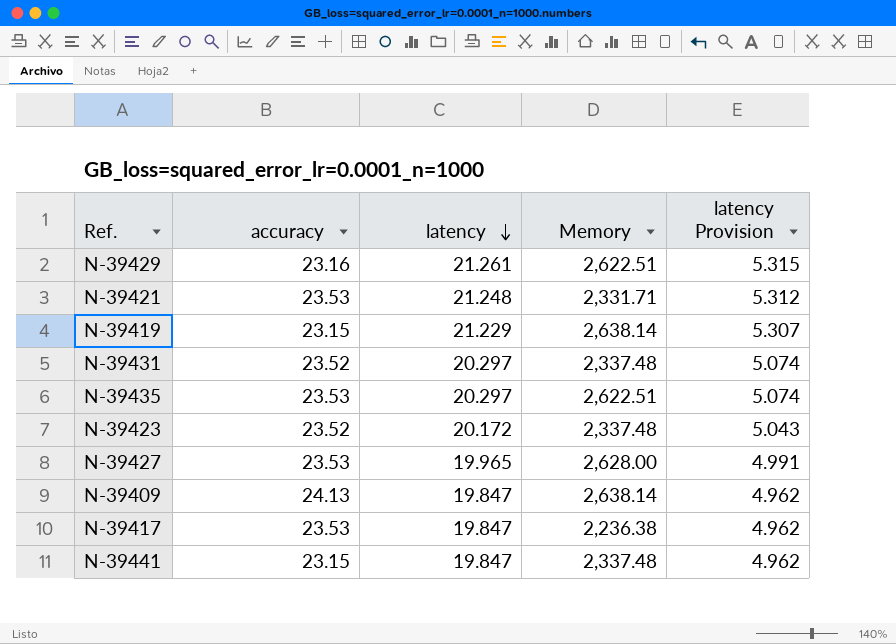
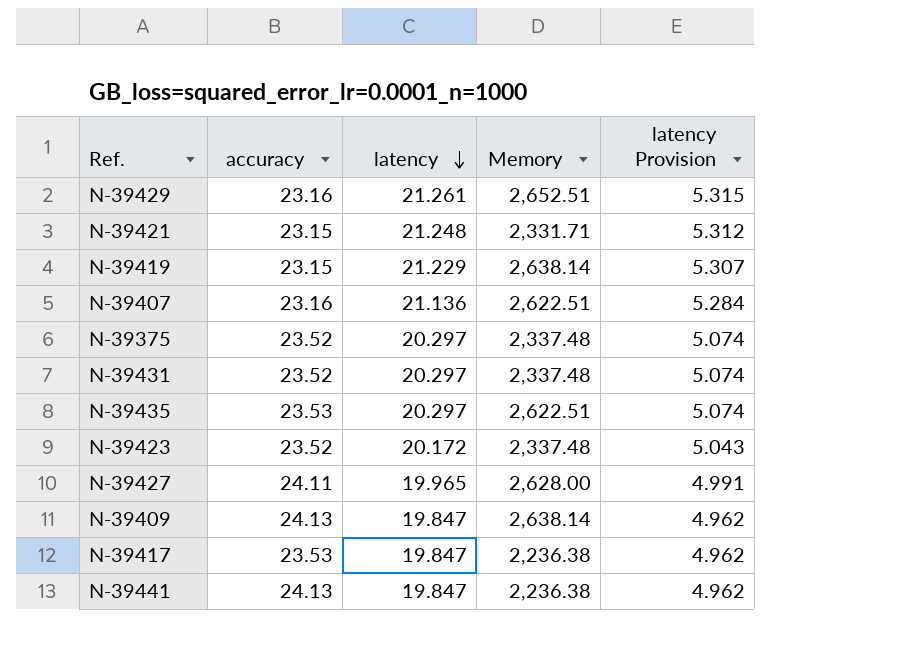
N-39429 | Memory: 2,622.51 -> 2,652.51
N-39421 | accuracy: 23.53 -> 23.15
row N-39407: none -> 23.16 | 21.136 | 2,622.51 | 5.284
row N-39375: none -> 23.52 | 20.297 | 2,337.48 | 5.074
N-39427 | accuracy: 23.53 -> 24.11
N-39441 | accuracy: 23.15 -> 24.13
N-39441 | Memory: 2,337.48 -> 2,236.38

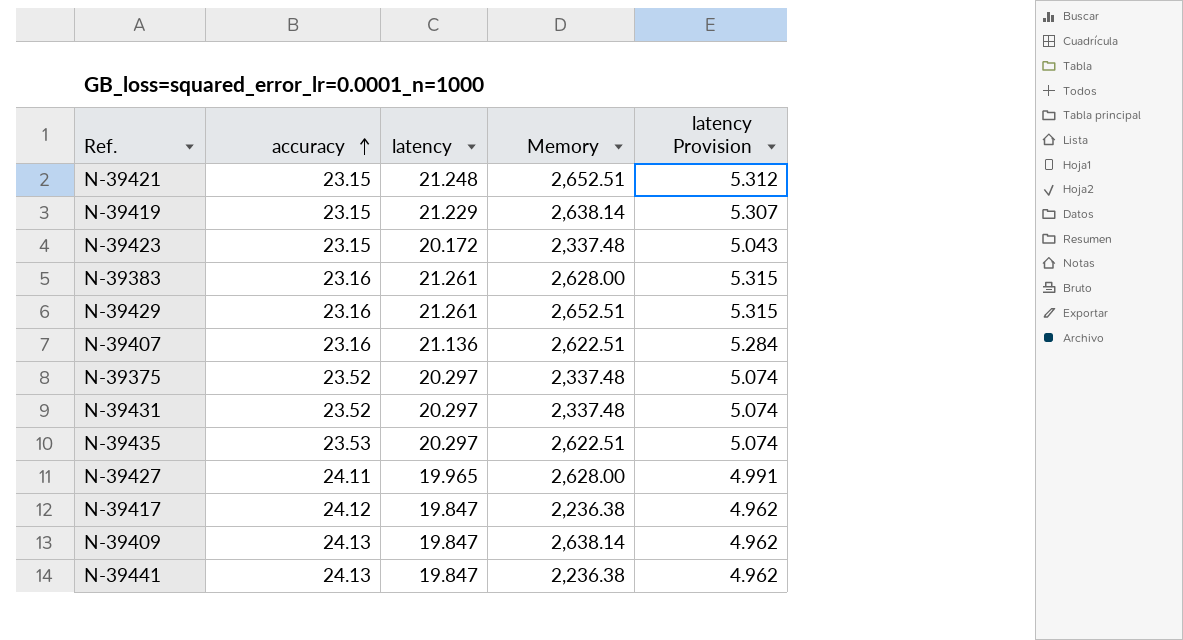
row order: latency descending -> accuracy ascending
N-39421 | Memory: 2,331.71 -> 2,652.51
N-39423 | accuracy: 23.52 -> 23.15
row N-39383: none -> 23.16 | 21.261 | 2,628.00 | 5.315
N-39417 | accuracy: 23.53 -> 24.12

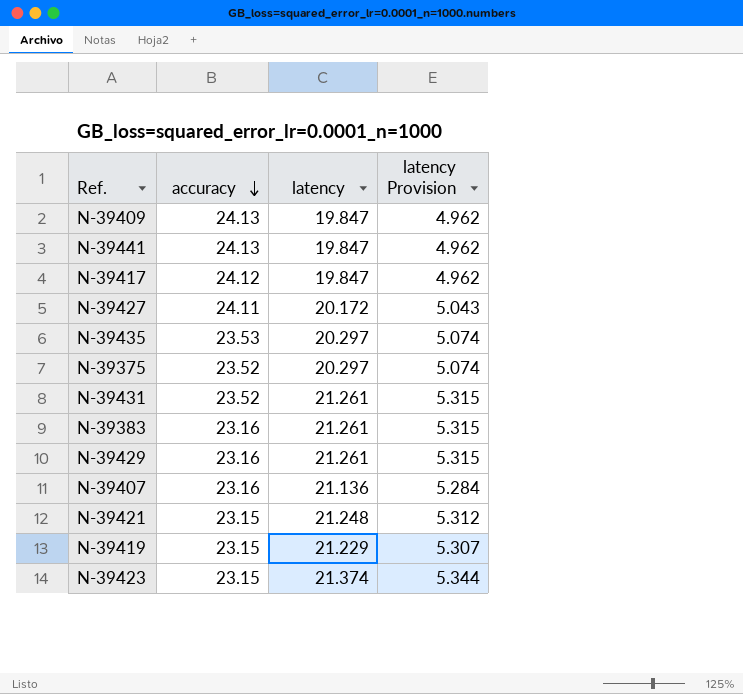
row order: accuracy ascending -> accuracy descending
column Memory | position: 4 -> none
N-39427 | latency: 19.965 -> 20.172
N-39427 | latency Provision: 4.991 -> 5.043
N-39431 | latency: 20.297 -> 21.261
N-39431 | latency Provision: 5.074 -> 5.315
N-39423 | latency: 20.172 -> 21.374
N-39423 | latency Provision: 5.043 -> 5.344

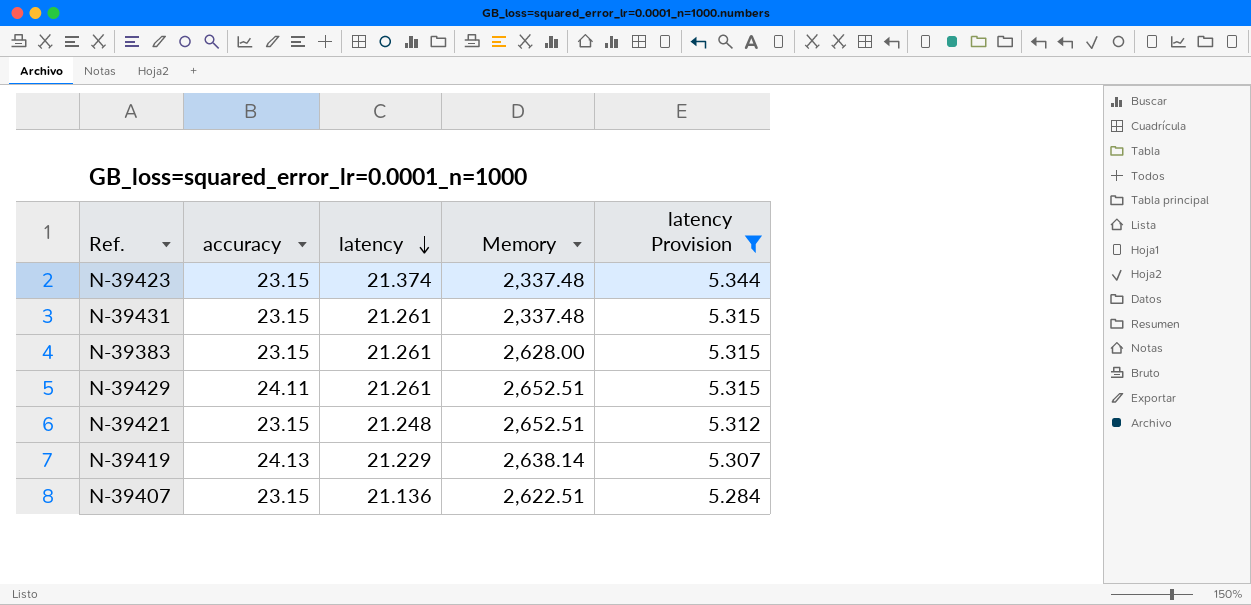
filter: none -> latency Provision >= 5.284
row order: accuracy descending -> latency descending
column Memory | position: none -> 4
N-39431 | accuracy: 23.52 -> 23.15
N-39383 | accuracy: 23.16 -> 23.15
N-39429 | accuracy: 23.16 -> 24.11
N-39419 | accuracy: 23.15 -> 24.13
N-39407 | accuracy: 23.16 -> 23.15

